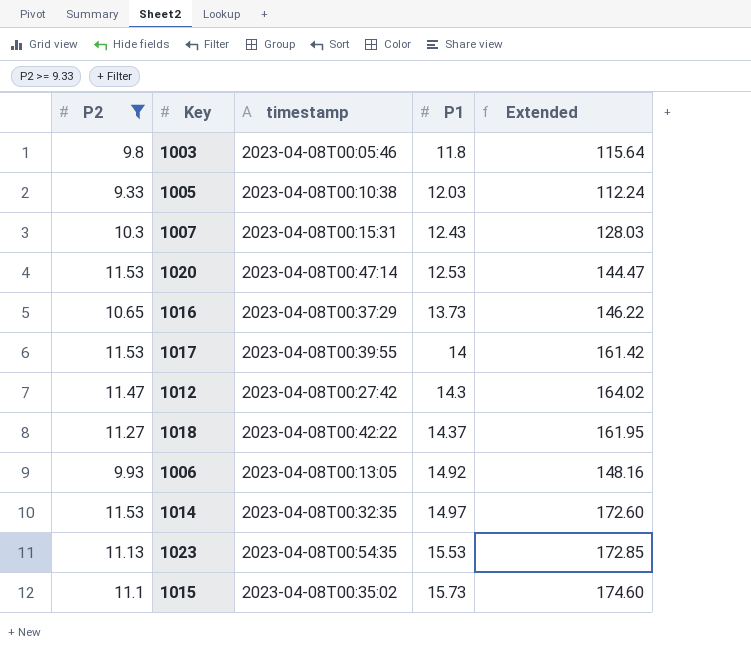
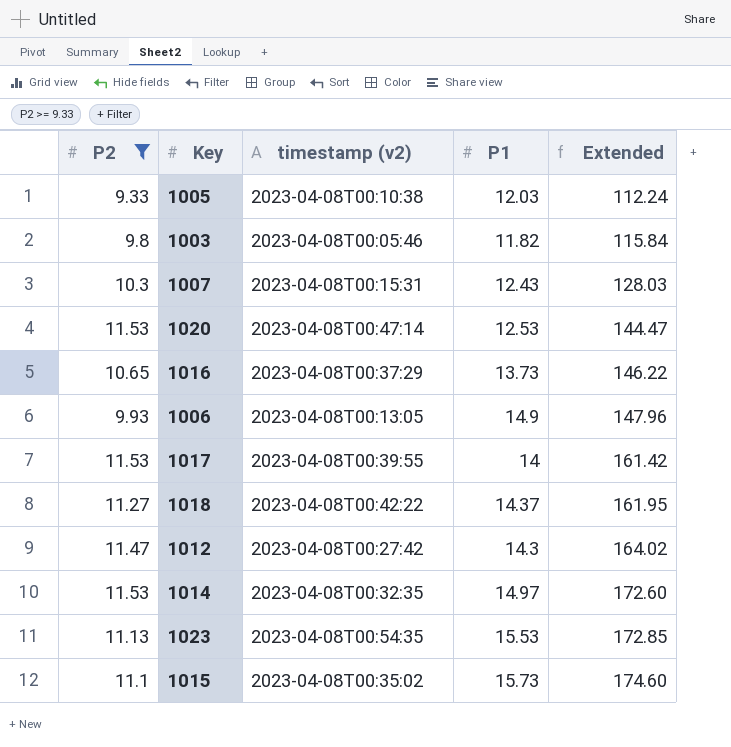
row order: P1 ascending -> Extended ascending
column name: timestamp -> timestamp (v2)
1003 | P1: 11.8 -> 11.82
1003 | Extended: 115.64 -> 115.84
1006 | P1: 14.92 -> 14.9
1006 | Extended: 148.16 -> 147.96

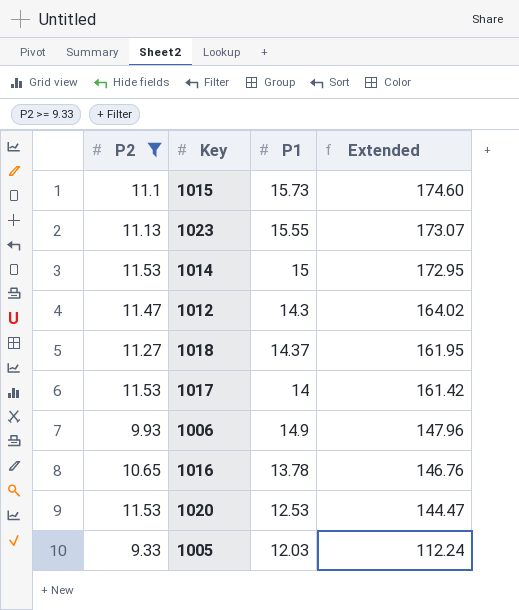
row order: Extended ascending -> Extended descending
column timestamp (v2) | position: 3 -> none
row 1003: 9.8 | 2023-04-08T00:05:46 | 11.82 | 115.84 -> none
row 1007: 10.3 | 2023-04-08T00:15:31 | 12.43 | 128.03 -> none
1023 | P1: 15.53 -> 15.55
1023 | Extended: 172.85 -> 173.07
1014 | P1: 14.97 -> 15
1014 | Extended: 172.60 -> 172.95
1016 | P1: 13.73 -> 13.78
1016 | Extended: 146.22 -> 146.76

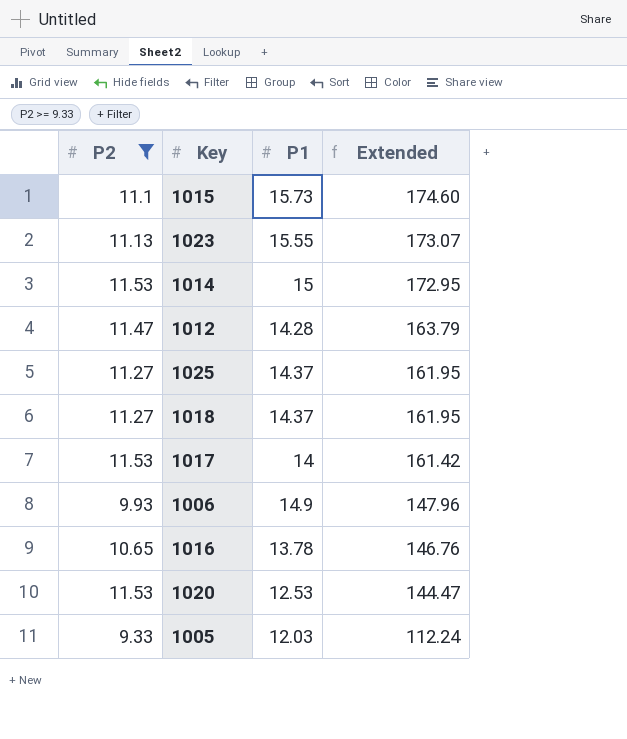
1012 | P1: 14.3 -> 14.28
1012 | Extended: 164.02 -> 163.79
row 1025: none -> 11.27 | 14.37 | 161.95

